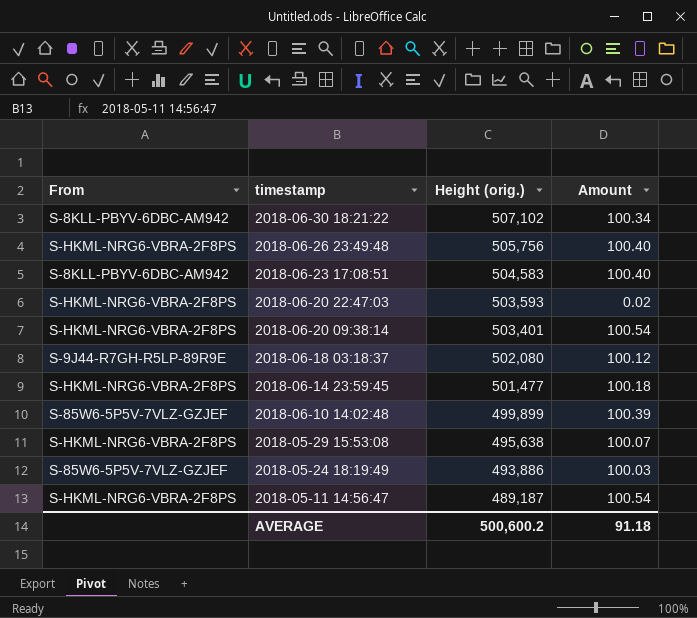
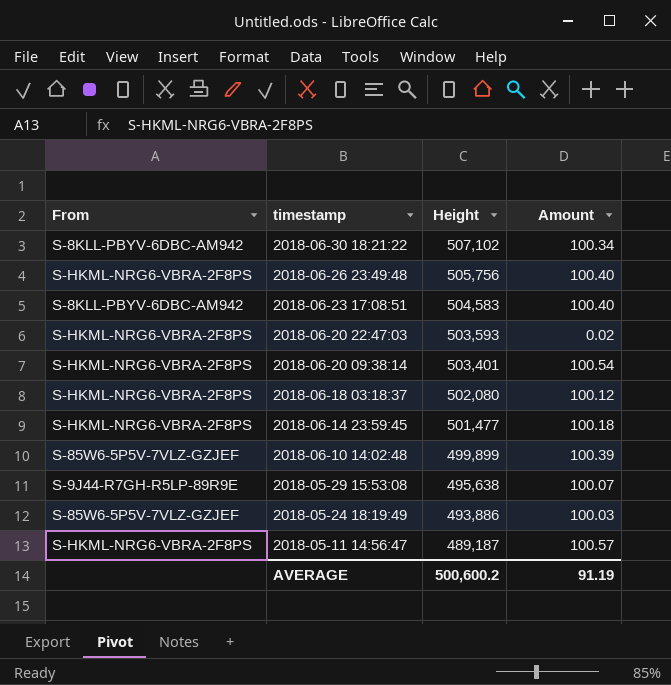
column name: Height (orig.) -> Height
2018-06-18 03:18:37 | From: S-9J44-R7GH-R5LP-89R9E -> S-HKML-NRG6-VBRA-2F8PS
2018-05-29 15:53:08 | From: S-HKML-NRG6-VBRA-2F8PS -> S-9J44-R7GH-R5LP-89R9E
2018-05-11 14:56:47 | Amount: 100.54 -> 100.57
AVERAGE | Amount: 91.18 -> 91.19

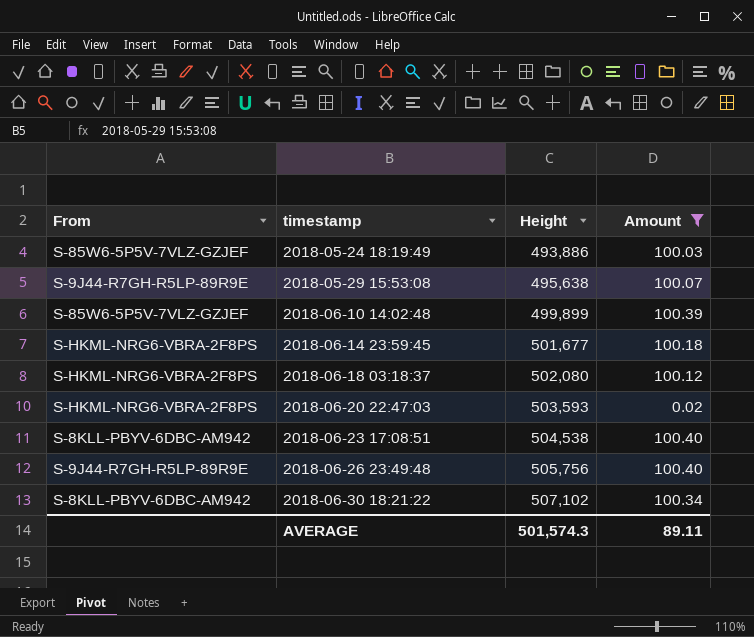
filter: none -> Amount <= 100.40
row order: timestamp descending -> timestamp ascending
2018-06-14 23:59:45 | Height: 501,477 -> 501,677
2018-06-23 17:08:51 | Height: 504,583 -> 504,538
2018-06-26 23:49:48 | From: S-HKML-NRG6-VBRA-2F8PS -> S-9J44-R7GH-R5LP-89R9E
AVERAGE | Height: 500,600.2 -> 501,574.3
AVERAGE | Amount: 91.19 -> 89.11

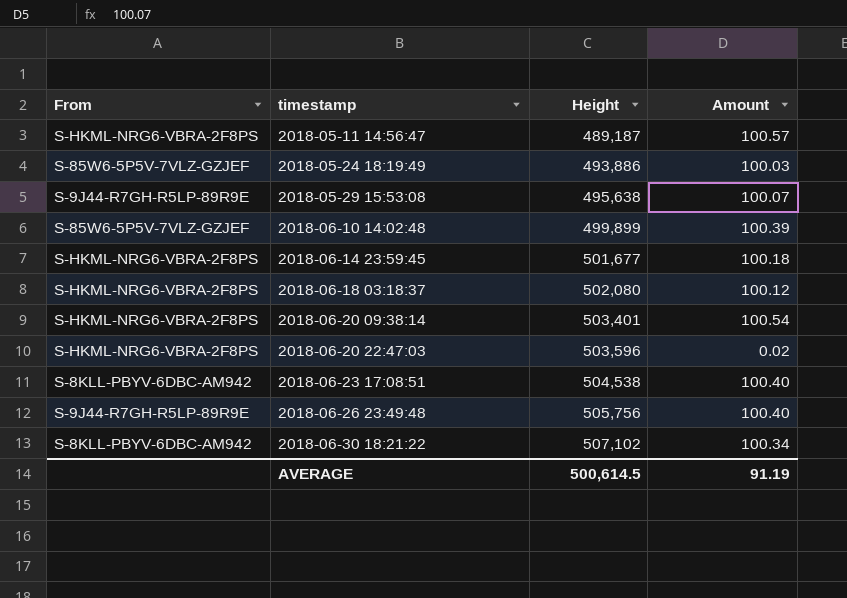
filter: Amount <= 100.40 -> none
2018-06-20 22:47:03 | Height: 503,593 -> 503,596
AVERAGE | Height: 501,574.3 -> 500,614.5
AVERAGE | Amount: 89.11 -> 91.19

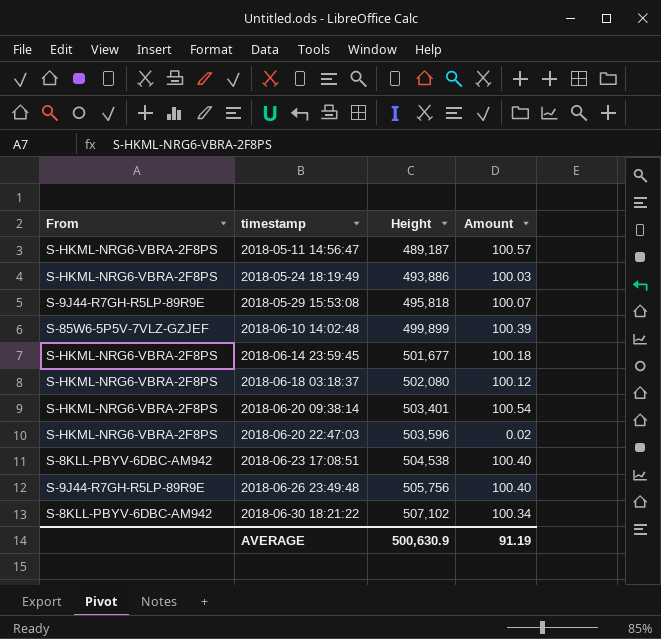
2018-05-24 18:19:49 | From: S-85W6-5P5V-7VLZ-GZJEF -> S-HKML-NRG6-VBRA-2F8PS
2018-05-29 15:53:08 | Height: 495,638 -> 495,818
AVERAGE | Height: 500,614.5 -> 500,630.9

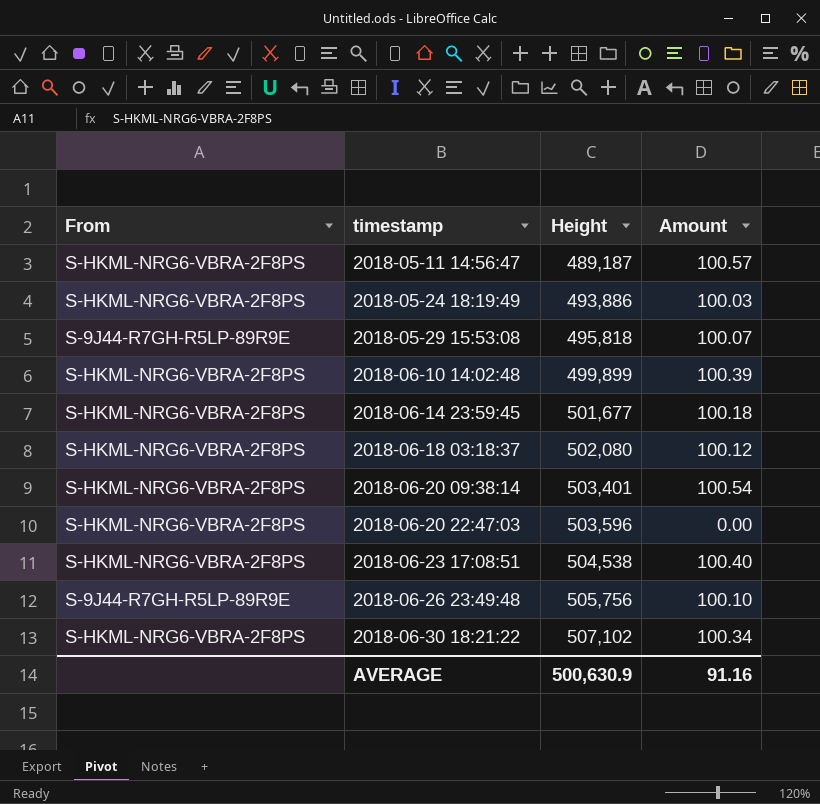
2018-06-10 14:02:48 | From: S-85W6-5P5V-7VLZ-GZJEF -> S-HKML-NRG6-VBRA-2F8PS
2018-06-20 22:47:03 | Amount: 0.02 -> 0.00
2018-06-23 17:08:51 | From: S-8KLL-PBYV-6DBC-AM942 -> S-HKML-NRG6-VBRA-2F8PS
2018-06-26 23:49:48 | Amount: 100.40 -> 100.10
2018-06-30 18:21:22 | From: S-8KLL-PBYV-6DBC-AM942 -> S-HKML-NRG6-VBRA-2F8PS
AVERAGE | Amount: 91.19 -> 91.16

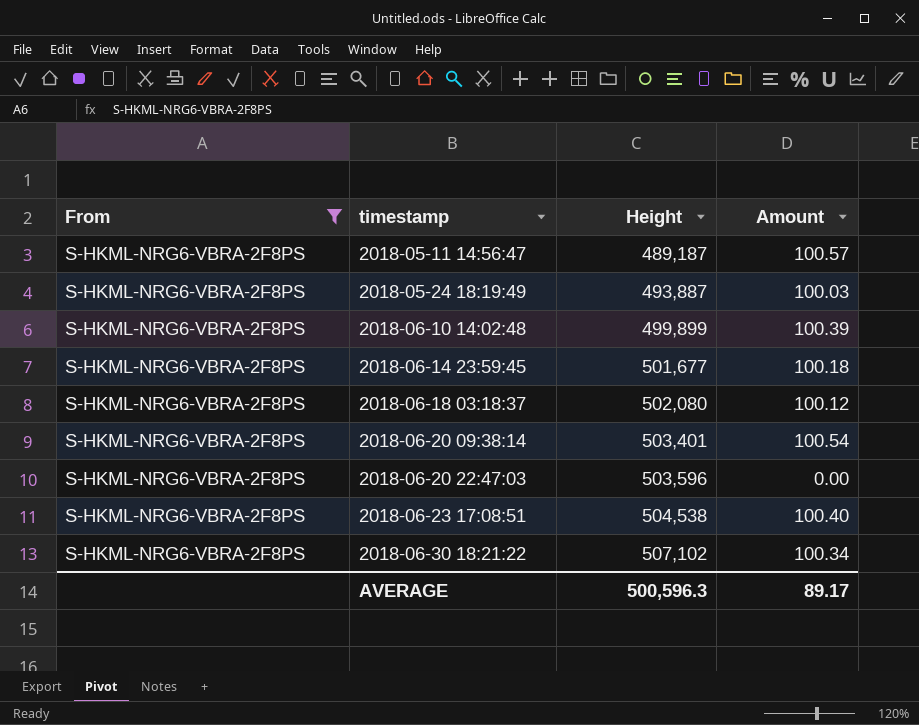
filter: none -> From = S-HKML-NRG6-VBRA-2F8PS
2018-05-24 18:19:49 | Height: 493,886 -> 493,887
AVERAGE | Height: 500,630.9 -> 500,596.3
AVERAGE | Amount: 91.16 -> 89.17

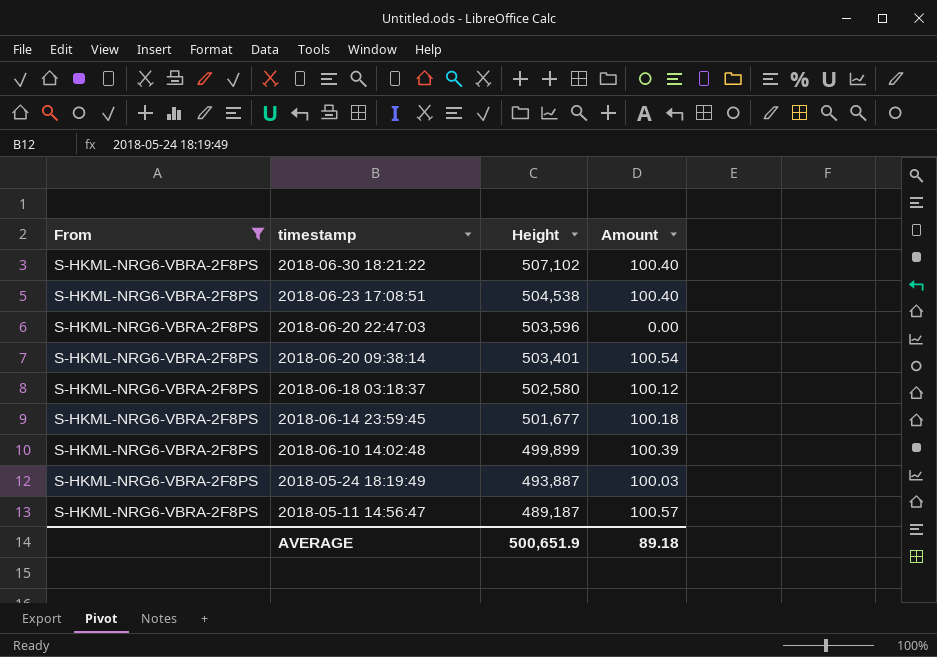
row order: timestamp ascending -> timestamp descending
2018-06-30 18:21:22 | Amount: 100.34 -> 100.40
2018-06-18 03:18:37 | Height: 502,080 -> 502,580
AVERAGE | Height: 500,596.3 -> 500,651.9
AVERAGE | Amount: 89.17 -> 89.18

